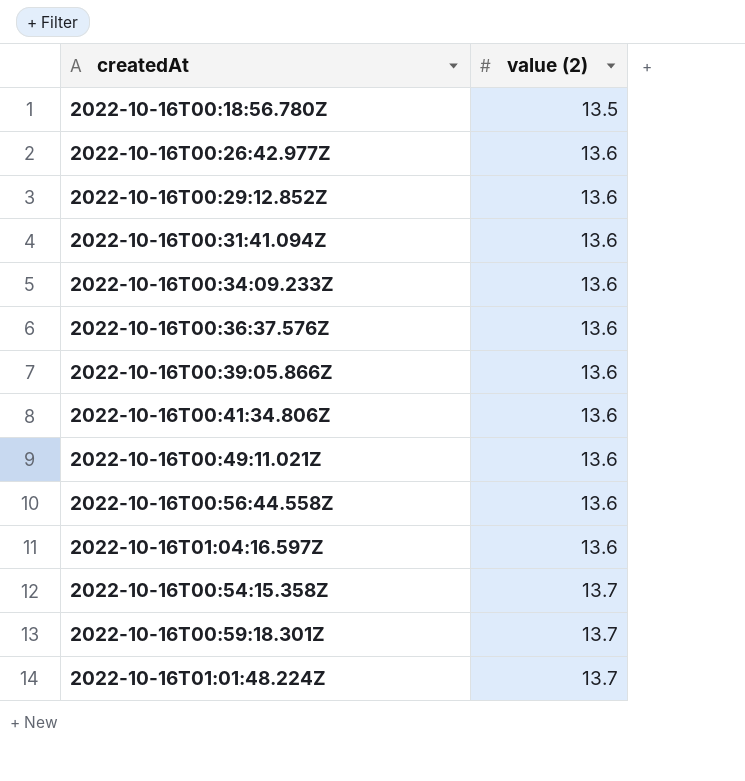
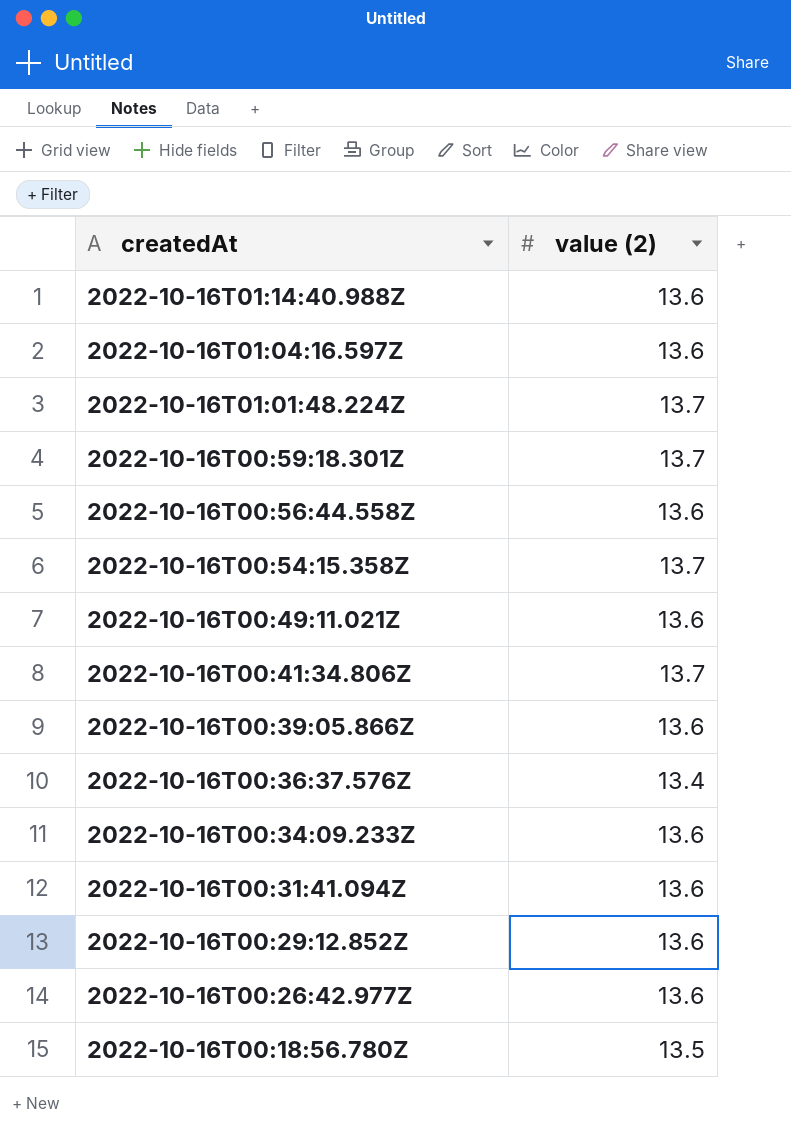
row order: value (2) ascending -> createdAt descending
row 2022-10-16T01:14:40.988Z: none -> 13.6
2022-10-16T00:41:34.806Z | value (2): 13.6 -> 13.7
2022-10-16T00:36:37.576Z | value (2): 13.6 -> 13.4

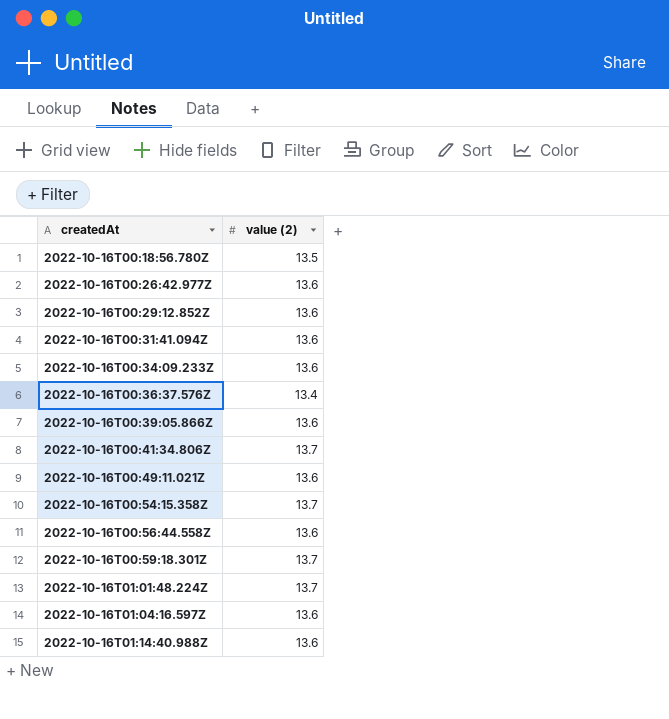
row order: createdAt descending -> createdAt ascending

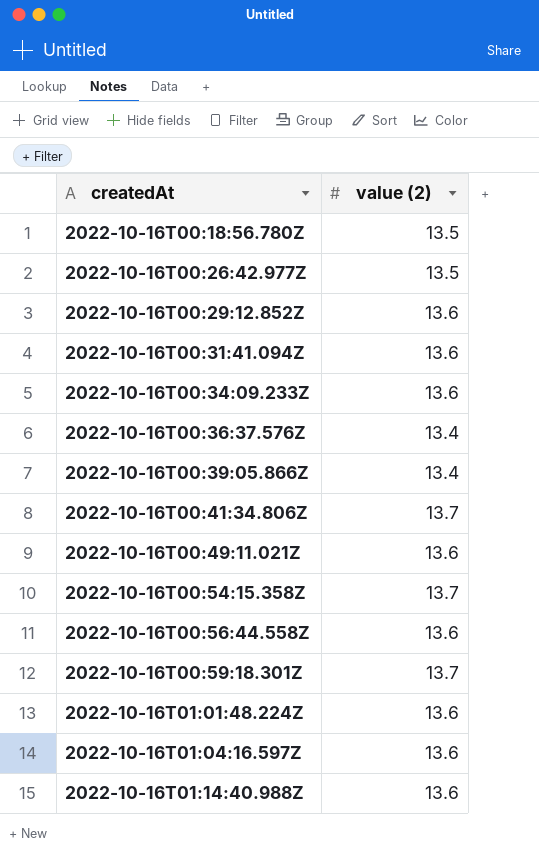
2022-10-16T00:26:42.977Z | value (2): 13.6 -> 13.5
2022-10-16T00:39:05.866Z | value (2): 13.6 -> 13.4
2022-10-16T01:01:48.224Z | value (2): 13.7 -> 13.6

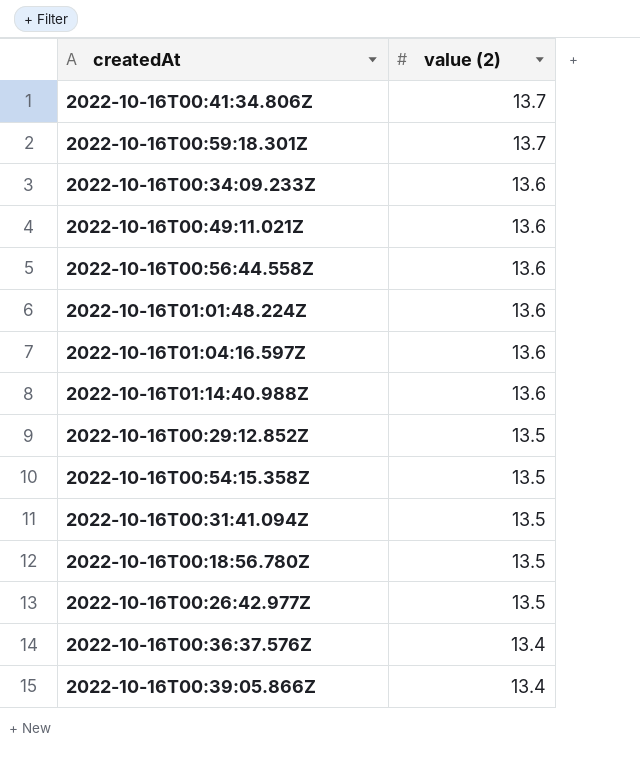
row order: createdAt ascending -> value (2) descending
2022-10-16T00:29:12.852Z | value (2): 13.6 -> 13.5
2022-10-16T00:54:15.358Z | value (2): 13.7 -> 13.5
2022-10-16T00:31:41.094Z | value (2): 13.6 -> 13.5

